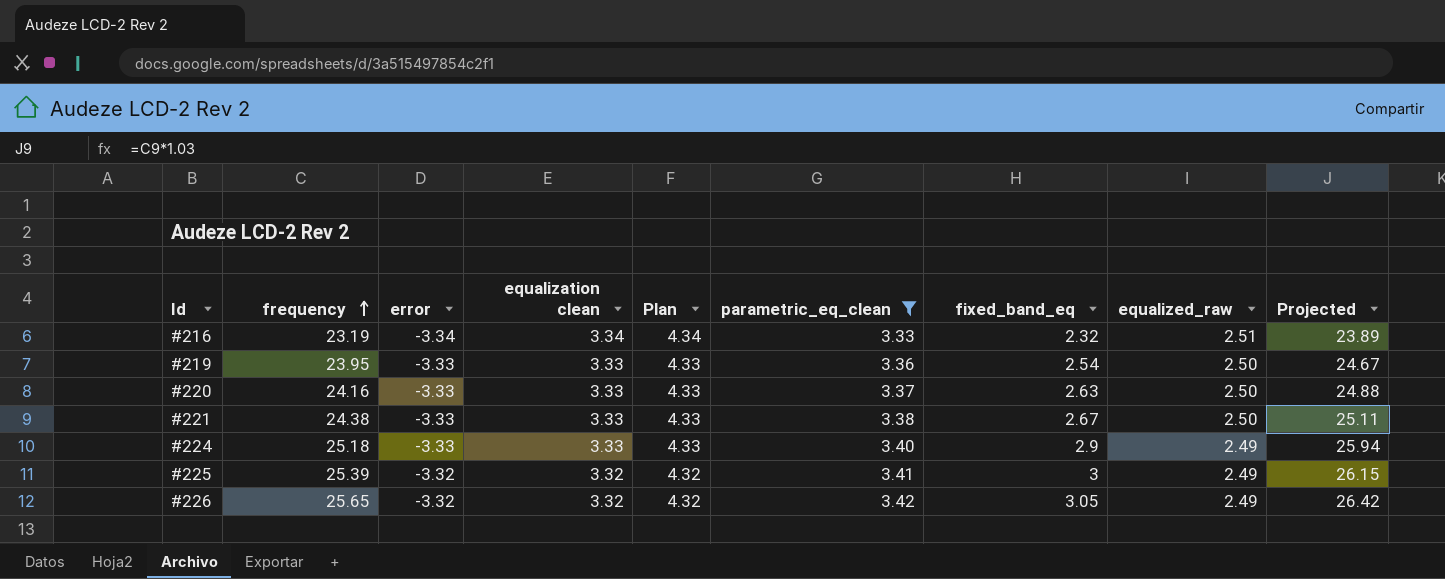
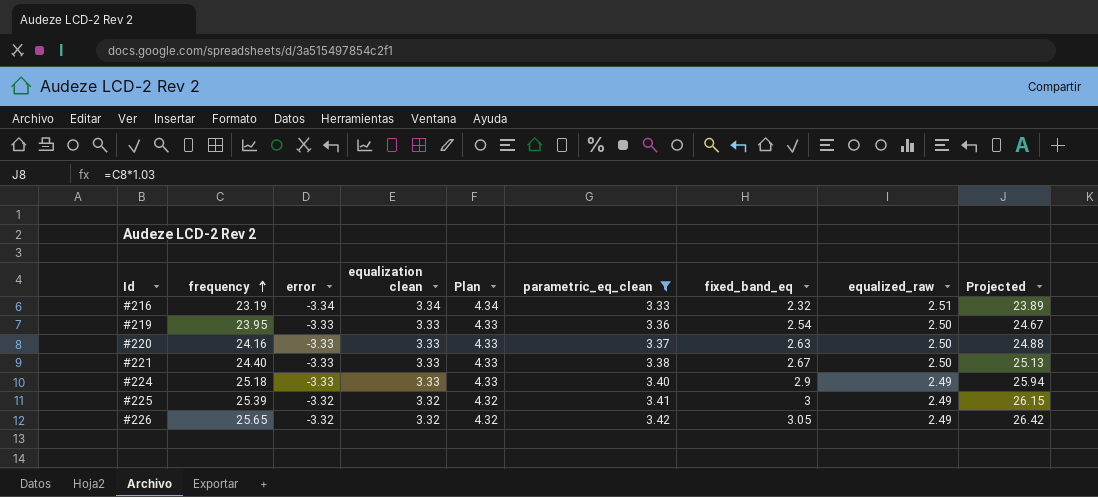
#221 | frequency: 24.38 -> 24.40
#221 | Projected: 25.11 -> 25.13

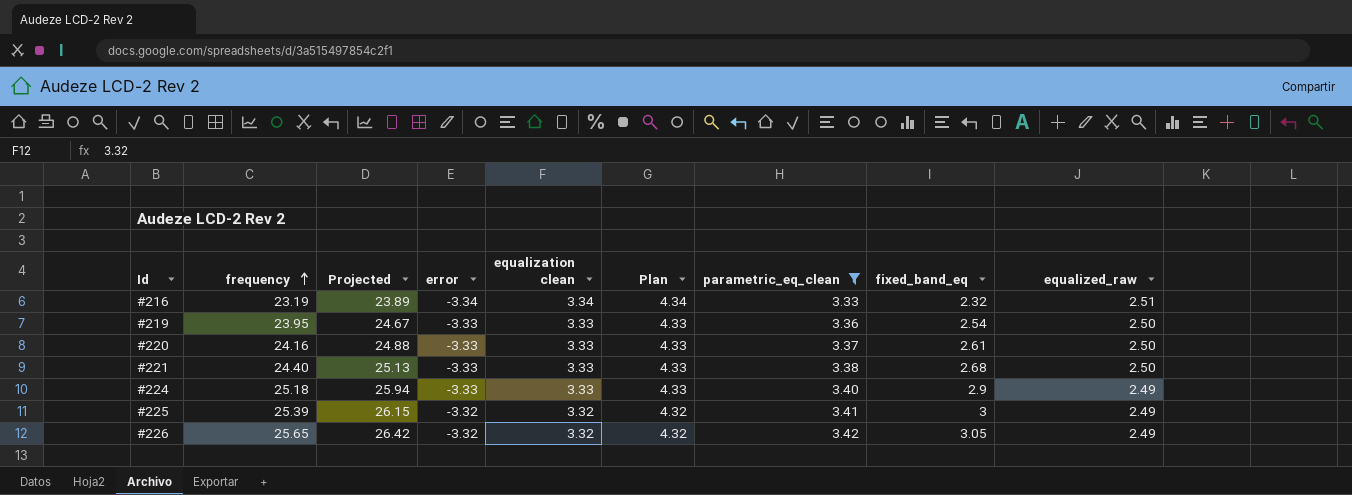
column Projected | position: 9 -> 3
#220 | fixed_band_eq: 2.63 -> 2.61
#221 | fixed_band_eq: 2.67 -> 2.68

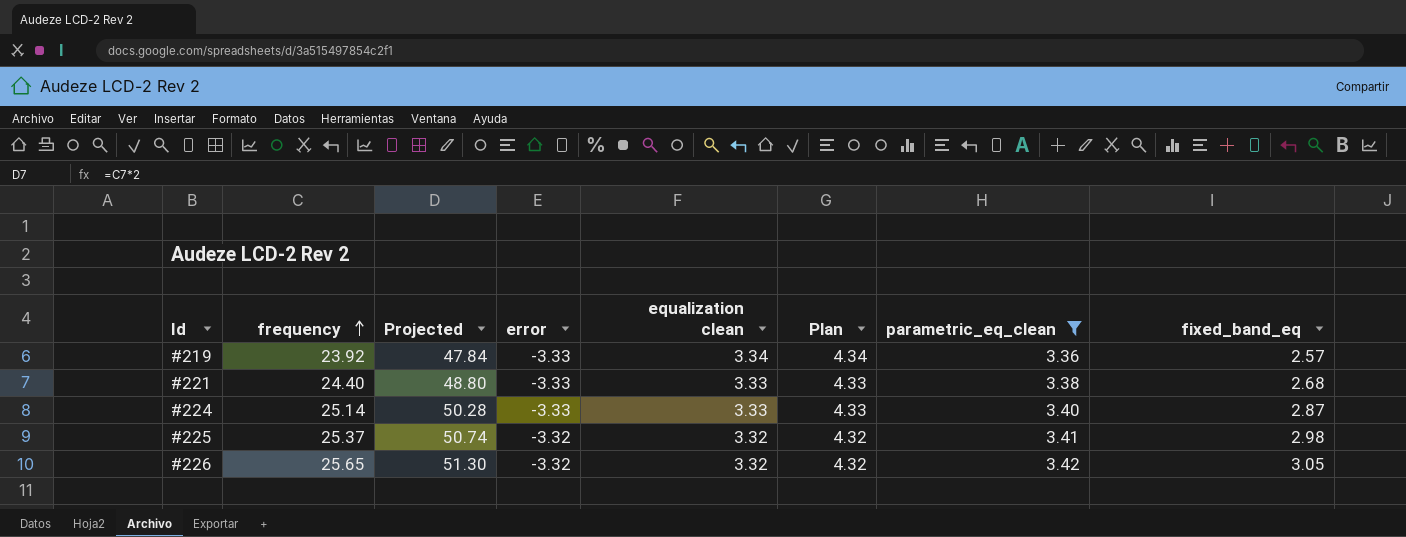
column equalized_raw | position: 9 -> none
column Projected | formula: [frequency] * 1.03 -> [frequency] * 2
row #216: 23.19 | 23.89 | -3.34 | 3.34 | 4.34 | 3.33 | 2.32 | 2.51 -> none
row #220: 24.16 | 24.88 | -3.33 | 3.33 | 4.33 | 3.37 | 2.61 | 2.50 -> none
#219 | frequency: 23.95 -> 23.92
#219 | equalization clean: 3.33 -> 3.34
#219 | Plan: 4.33 -> 4.34
#219 | fixed_band_eq: 2.54 -> 2.57
#224 | frequency: 25.18 -> 25.14
#224 | fixed_band_eq: 2.9 -> 2.87
#225 | frequency: 25.39 -> 25.37
#225 | fixed_band_eq: 3 -> 2.98

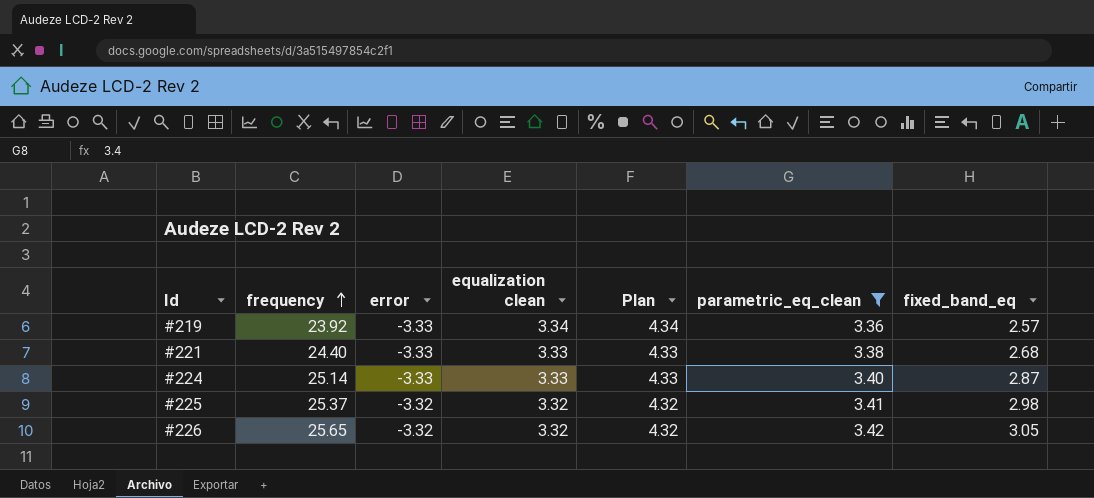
column Projected | formula: [frequency] * 2 -> none

